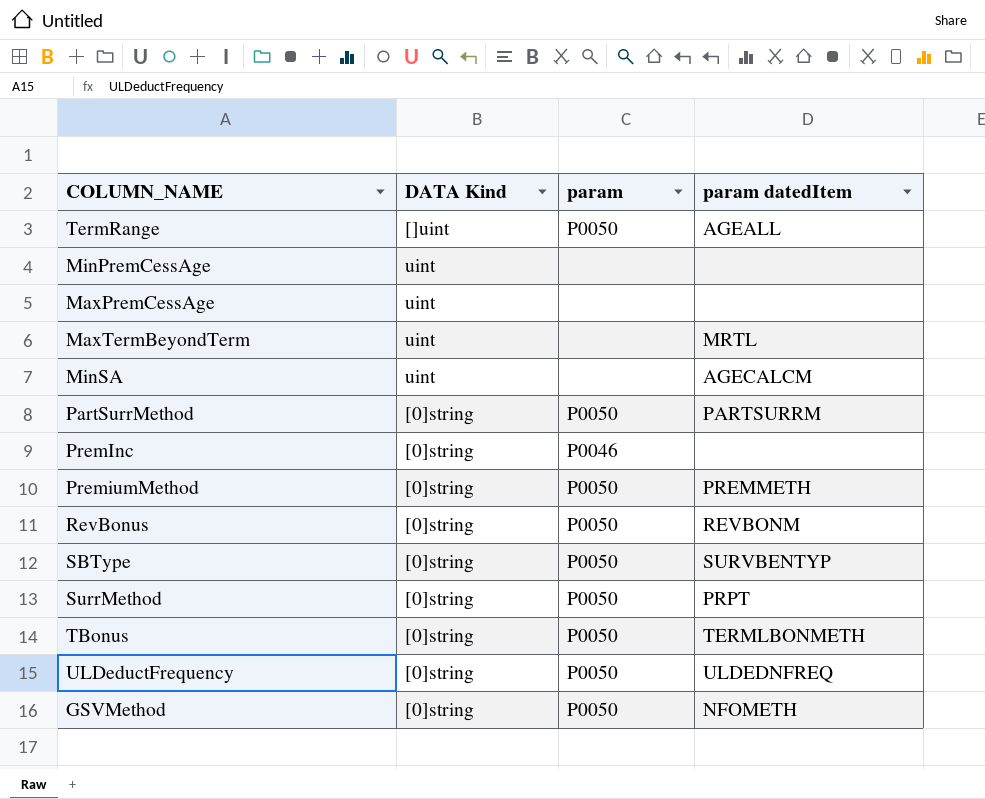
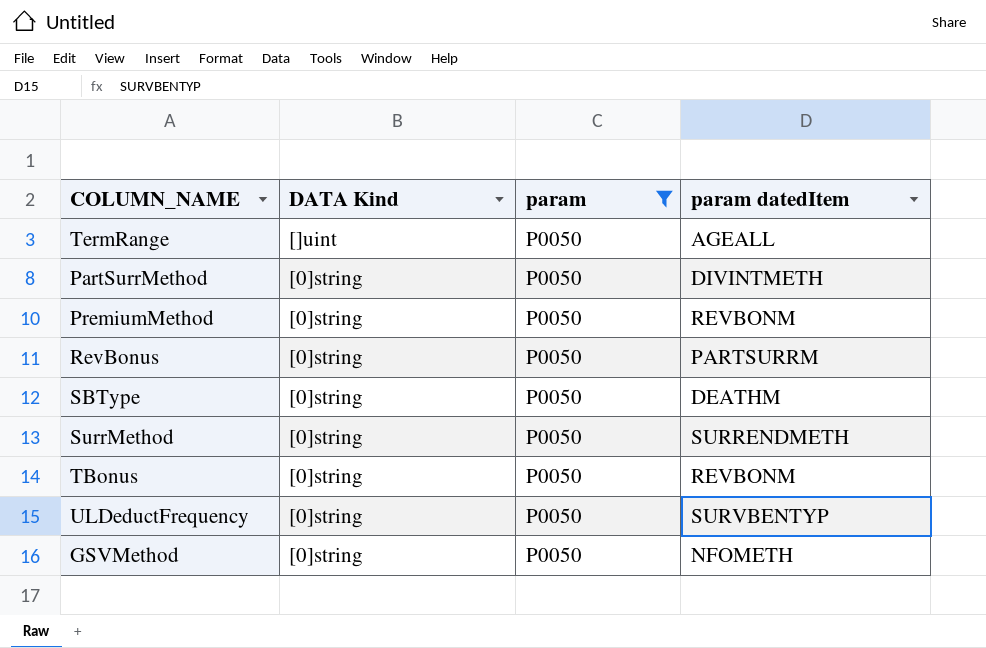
filter: none -> param = P0050
PartSurrMethod | param datedItem: PARTSURRM -> DIVINTMETH
PremiumMethod | param datedItem: PREMMETH -> REVBONM
RevBonus | param datedItem: REVBONM -> PARTSURRM
SBType | param datedItem: SURVBENTYP -> DEATHM
SurrMethod | param datedItem: PRPT -> SURRENDMETH
TBonus | param datedItem: TERMLBONMETH -> REVBONM
ULDeductFrequency | param datedItem: ULDEDNFREQ -> SURVBENTYP

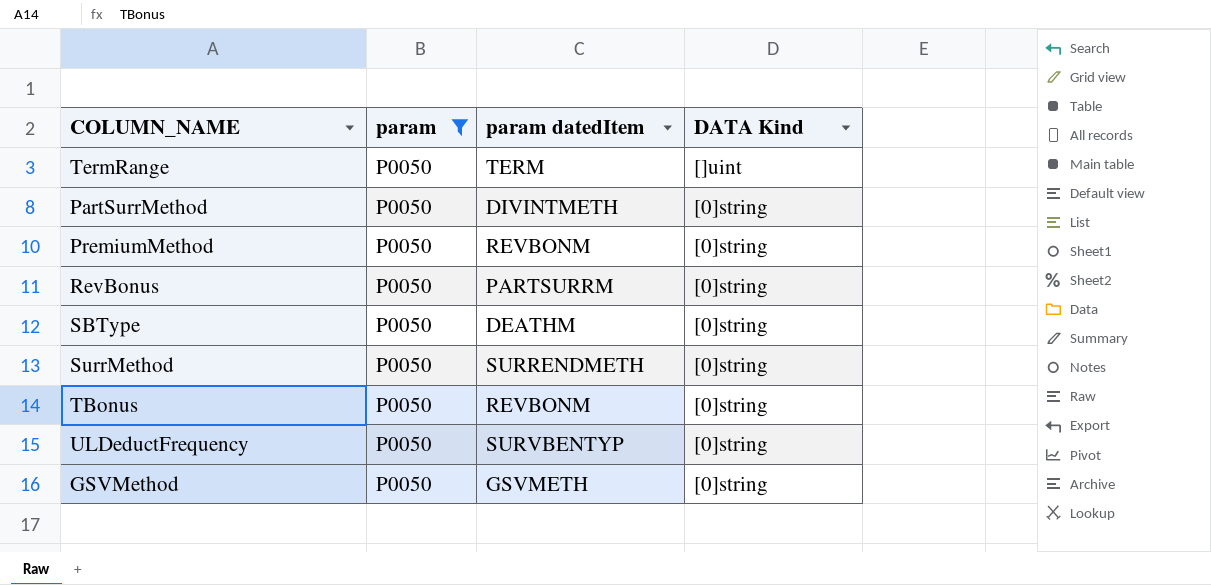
column DATA Kind | position: 2 -> 4
TermRange | param datedItem: AGEALL -> TERM
GSVMethod | param datedItem: NFOMETH -> GSVMETH

